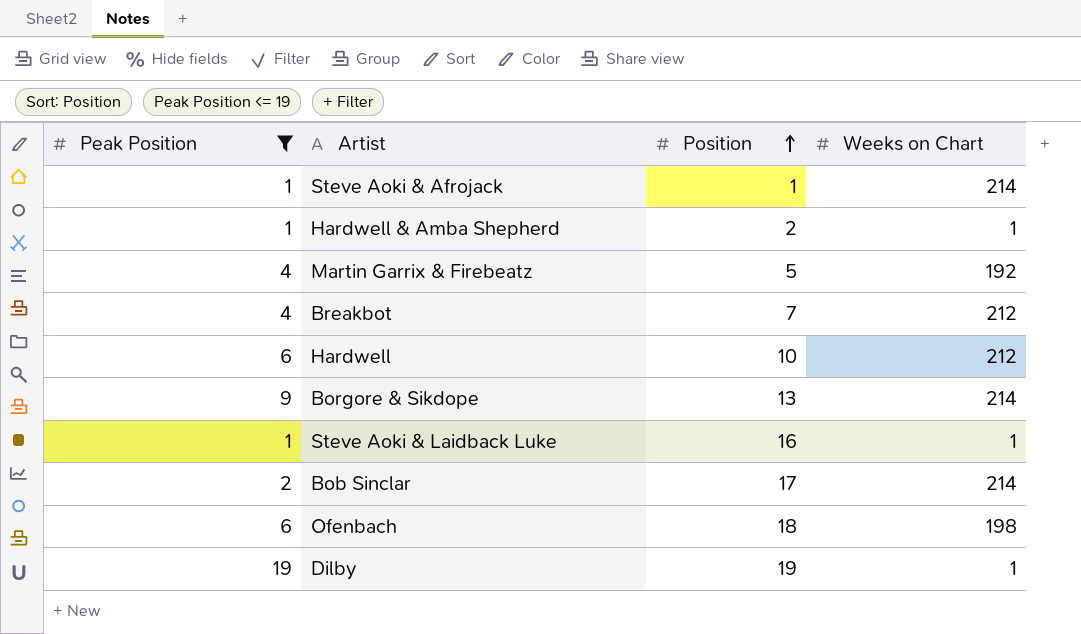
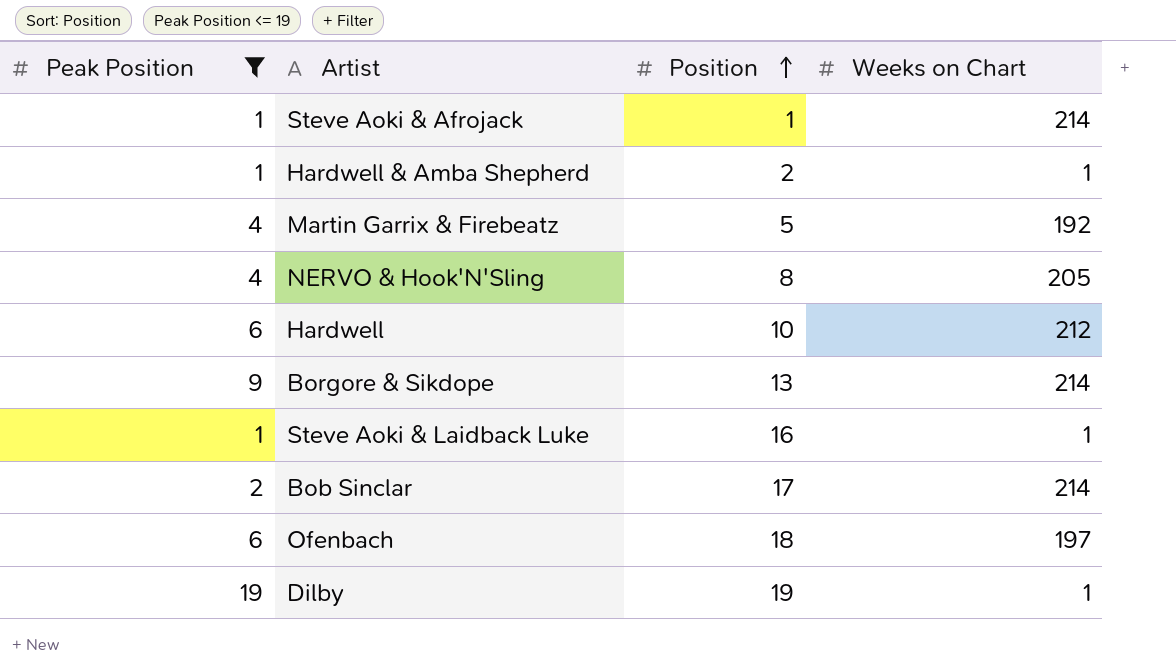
row Breakbot: 4 | 7 | 212 -> none
row NERVO & Hook'N'Sling: none -> 4 | 8 | 205
Ofenbach | Weeks on Chart: 198 -> 197

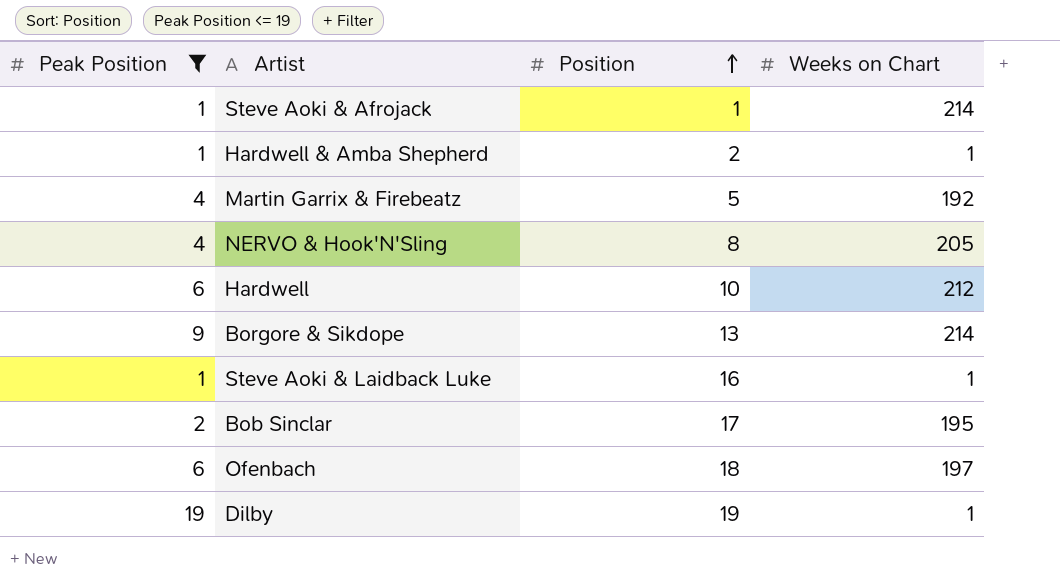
Bob Sinclar | Weeks on Chart: 214 -> 195

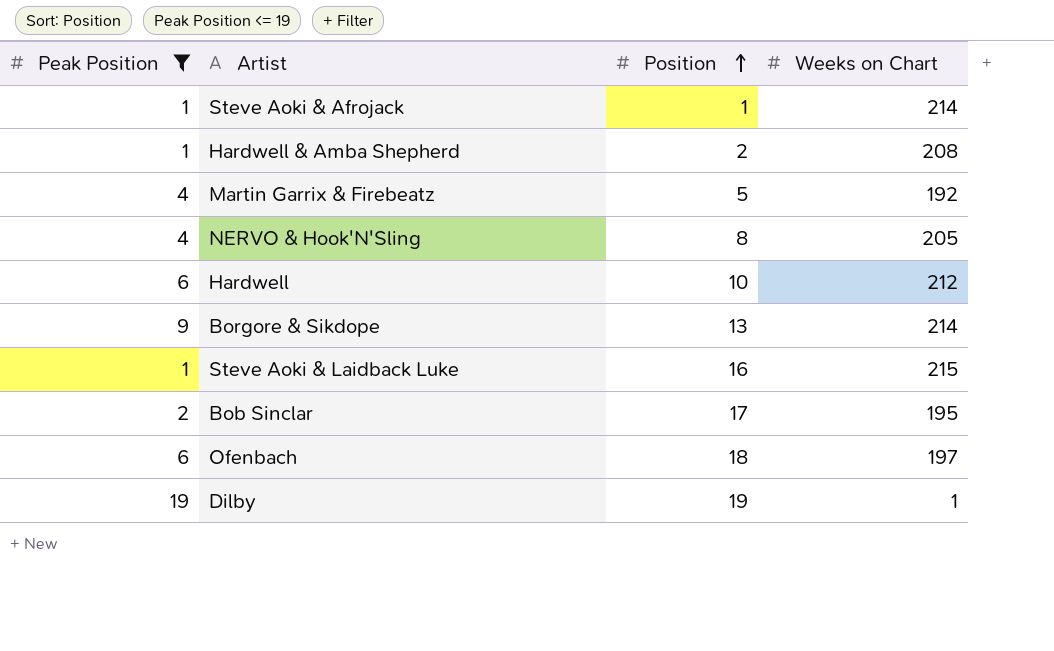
Hardwell & Amba Shepherd | Weeks on Chart: 1 -> 208
Steve Aoki & Laidback Luke | Weeks on Chart: 1 -> 215

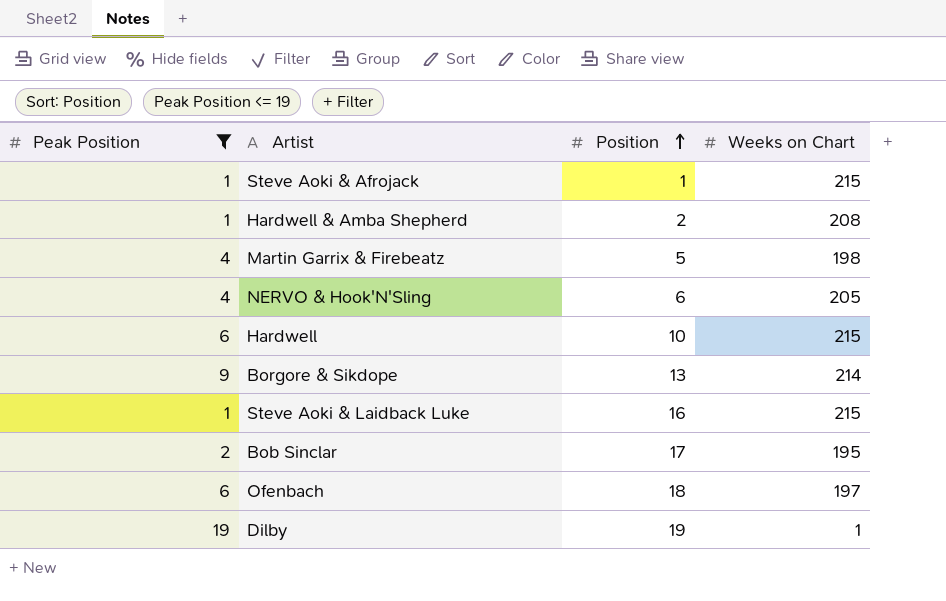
Steve Aoki & Afrojack | Weeks on Chart: 214 -> 215
Martin Garrix & Firebeatz | Weeks on Chart: 192 -> 198
NERVO & Hook'N'Sling | Position: 8 -> 6
Hardwell | Weeks on Chart: 212 -> 215

